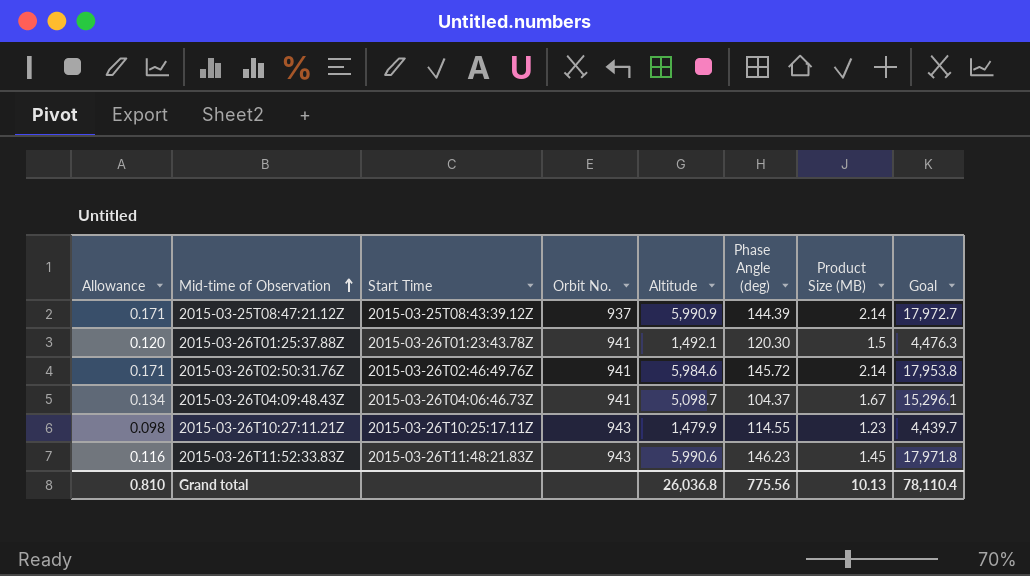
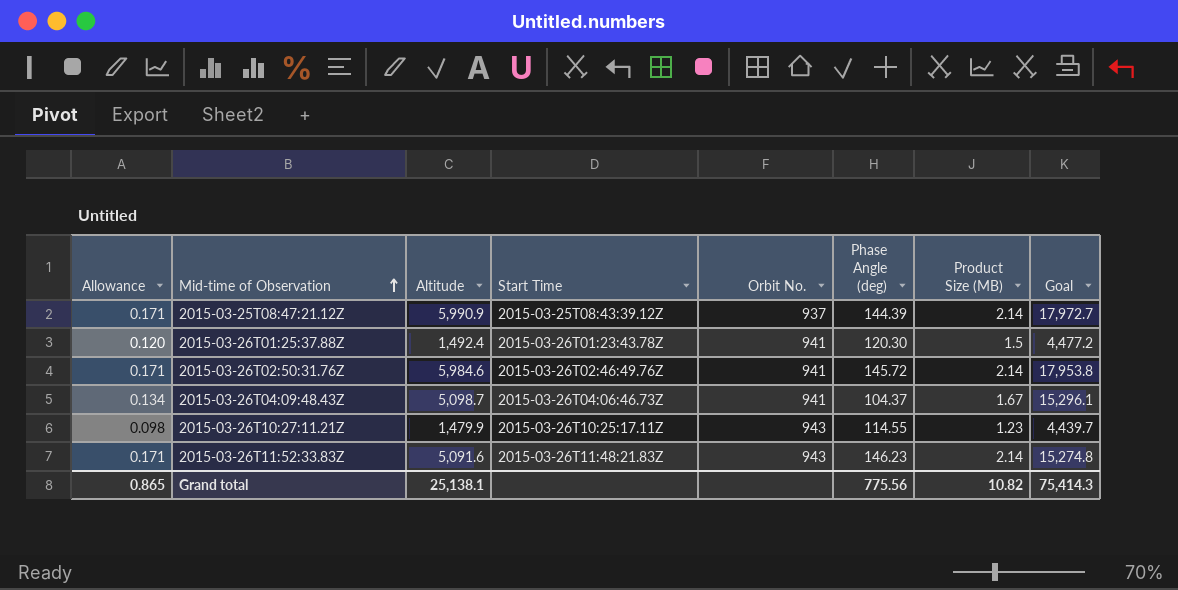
column Altitude | position: 5 -> 3
2015-03-26T01:25:37.88Z | Altitude: 1,492.1 -> 1,492.4
2015-03-26T01:25:37.88Z | Goal: 4,476.3 -> 4,477.2
2015-03-26T11:52:33.83Z | Allowance: 0.116 -> 0.171
2015-03-26T11:52:33.83Z | Altitude: 5,990.6 -> 5,091.6
2015-03-26T11:52:33.83Z | Product Size (MB): 1.45 -> 2.14
2015-03-26T11:52:33.83Z | Goal: 17,971.8 -> 15,274.8
Grand total | Allowance: 0.810 -> 0.865
Grand total | Altitude: 26,036.8 -> 25,138.1
Grand total | Product Size (MB): 10.13 -> 10.82
Grand total | Goal: 78,110.4 -> 75,414.3

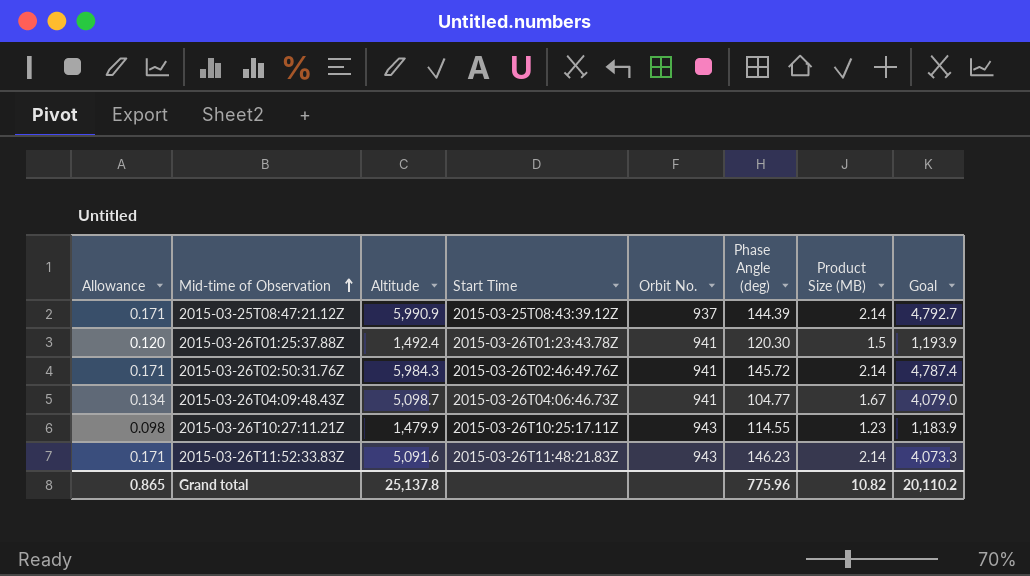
column Goal | formula: [Altitude] * 3 -> [Altitude] * 0.8
2015-03-26T02:50:31.76Z | Altitude: 5,984.6 -> 5,984.3
2015-03-26T04:09:48.43Z | Phase Angle (deg): 104.37 -> 104.77
Grand total | Altitude: 25,138.1 -> 25,137.8
Grand total | Phase Angle (deg): 775.56 -> 775.96
Grand total | Goal: 75,414.3 -> 20,110.2

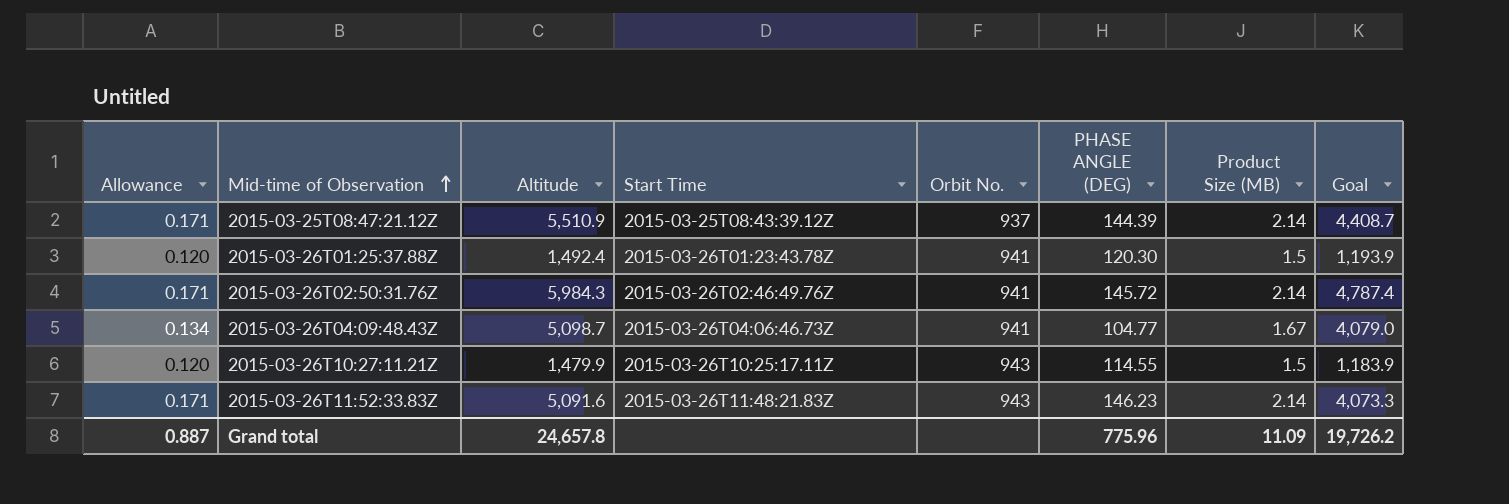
column name: Phase Angle (deg) -> PHASE ANGLE (DEG)
2015-03-25T08:47:21.12Z | Altitude: 5,990.9 -> 5,510.9
2015-03-25T08:47:21.12Z | Goal: 4,792.7 -> 4,408.7
2015-03-26T10:27:11.21Z | Allowance: 0.098 -> 0.120
2015-03-26T10:27:11.21Z | Product Size (MB): 1.23 -> 1.5
Grand total | Allowance: 0.865 -> 0.887
Grand total | Altitude: 25,137.8 -> 24,657.8
Grand total | Product Size (MB): 10.82 -> 11.09
Grand total | Goal: 20,110.2 -> 19,726.2

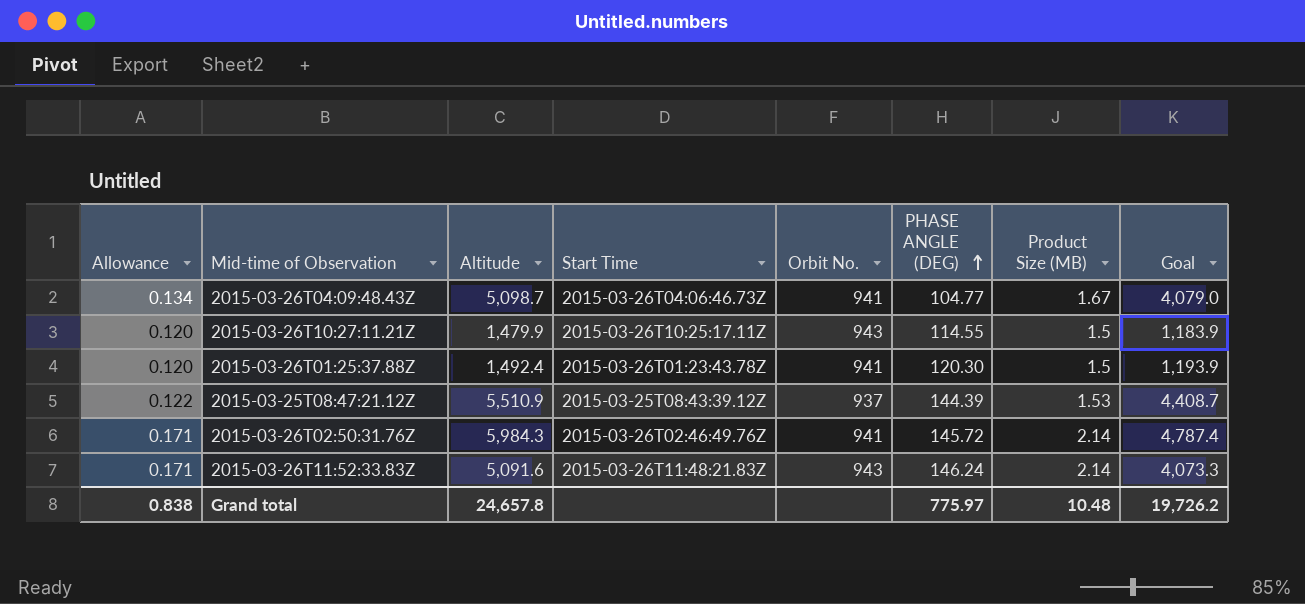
row order: Mid-time of Observation ascending -> PHASE ANGLE (DEG) ascending
2015-03-25T08:47:21.12Z | Allowance: 0.171 -> 0.122
2015-03-25T08:47:21.12Z | Product Size (MB): 2.14 -> 1.53
2015-03-26T11:52:33.83Z | PHASE ANGLE (DEG): 146.23 -> 146.24
Grand total | Allowance: 0.887 -> 0.838
Grand total | PHASE ANGLE (DEG): 775.96 -> 775.97
Grand total | Product Size (MB): 11.09 -> 10.48

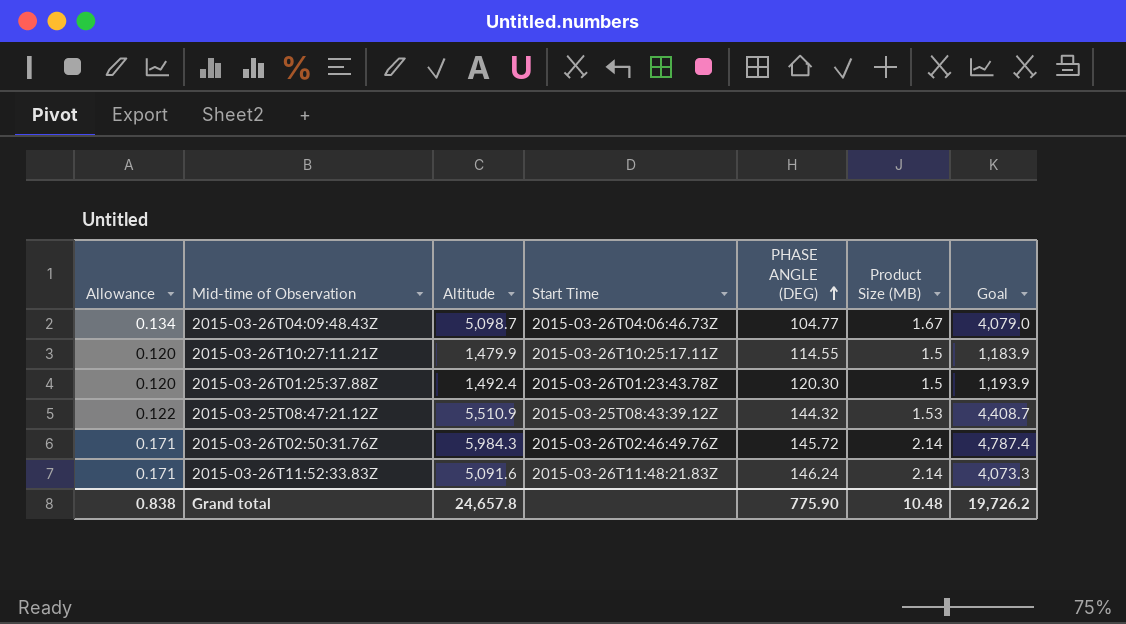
column Orbit No. | position: 5 -> none
2015-03-25T08:47:21.12Z | PHASE ANGLE (DEG): 144.39 -> 144.32
Grand total | PHASE ANGLE (DEG): 775.97 -> 775.90

